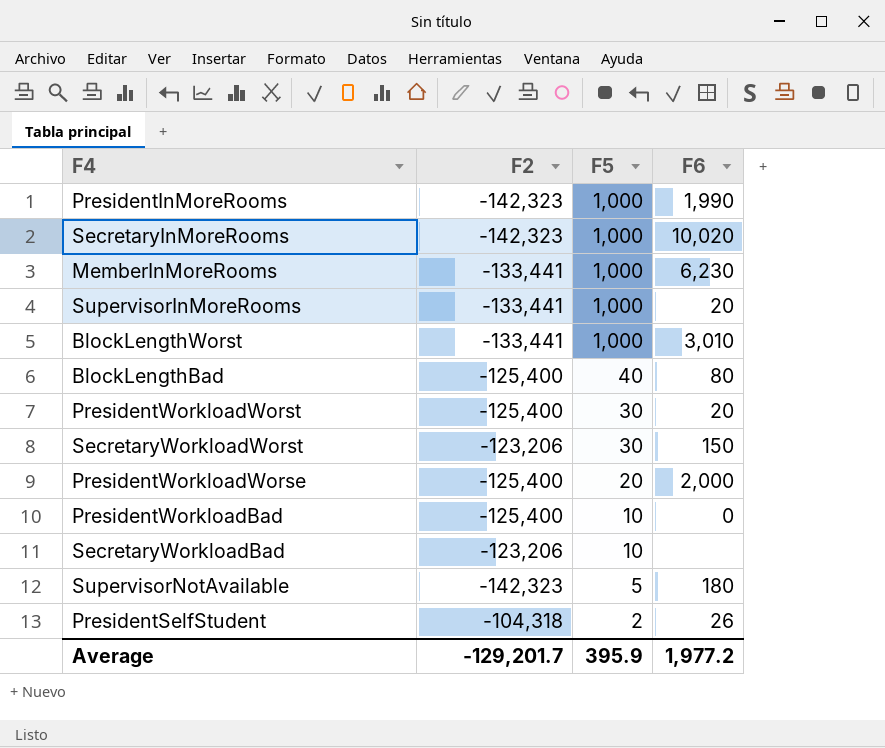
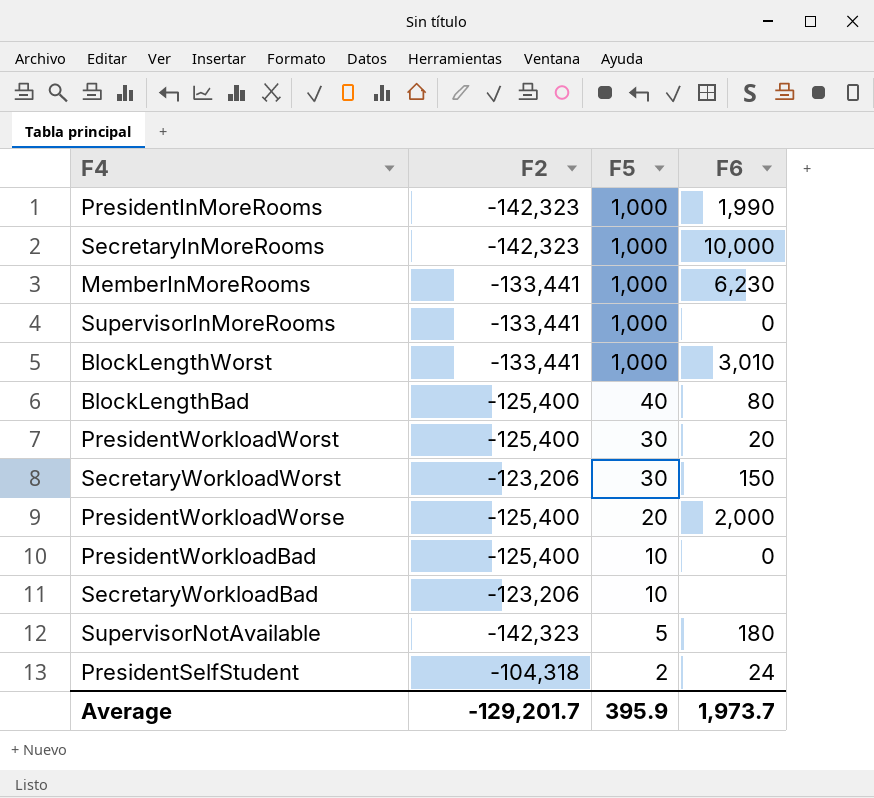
SecretaryInMoreRooms | F6: 10,020 -> 10,000
SupervisorInMoreRooms | F6: 20 -> 0
PresidentSelfStudent | F6: 26 -> 24
Average | F6: 1,977.2 -> 1,973.7

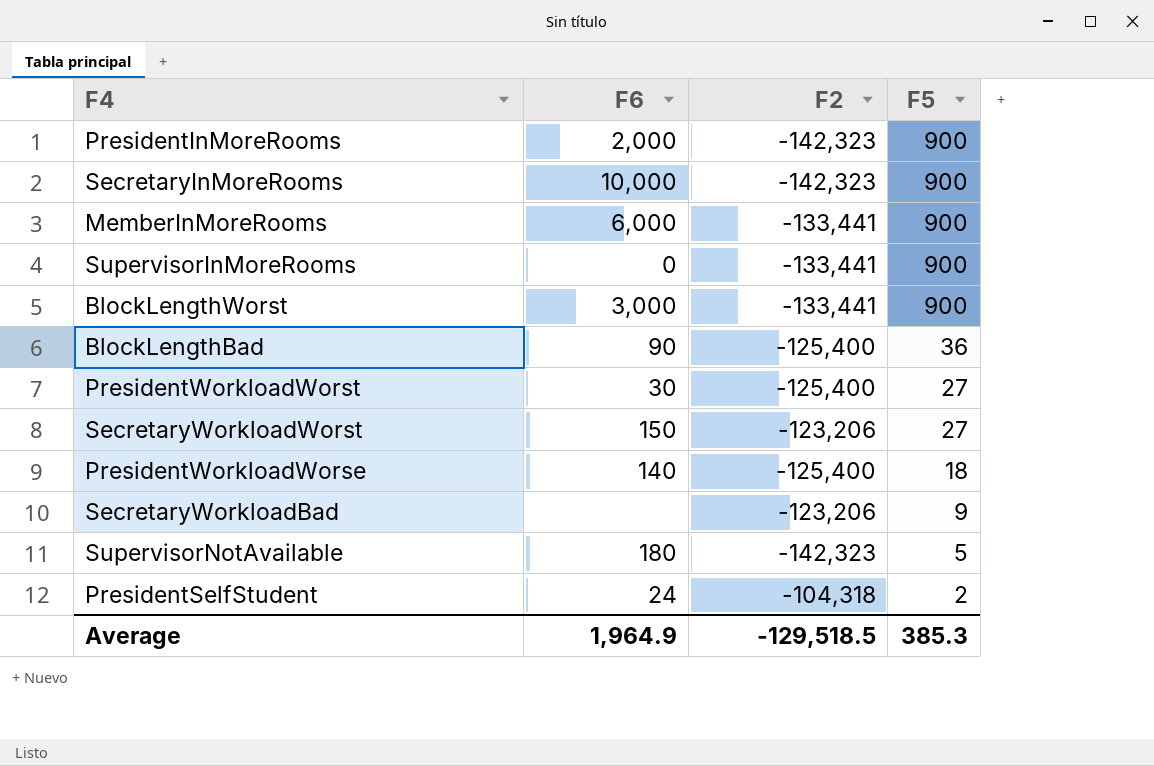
column F6 | position: 4 -> 2
row PresidentWorkloadBad: -125,400 | 10 | 0 -> none
PresidentInMoreRooms | F6: 1,990 -> 2,000
PresidentInMoreRooms | F5: 1,000 -> 900
SecretaryInMoreRooms | F5: 1,000 -> 900
MemberInMoreRooms | F6: 6,230 -> 6,000
MemberInMoreRooms | F5: 1,000 -> 900
SupervisorInMoreRooms | F5: 1,000 -> 900
BlockLengthWorst | F6: 3,010 -> 3,000
BlockLengthWorst | F5: 1,000 -> 900
BlockLengthBad | F6: 80 -> 90
BlockLengthBad | F5: 40 -> 36
PresidentWorkloadWorst | F6: 20 -> 30
PresidentWorkloadWorst | F5: 30 -> 27
SecretaryWorkloadWorst | F5: 30 -> 27
PresidentWorkloadWorse | F6: 2,000 -> 140
PresidentWorkloadWorse | F5: 20 -> 18
SecretaryWorkloadBad | F5: 10 -> 9
Average | F6: 1,973.7 -> 1,964.9
Average | F2: -129,201.7 -> -129,518.5
Average | F5: 395.9 -> 385.3

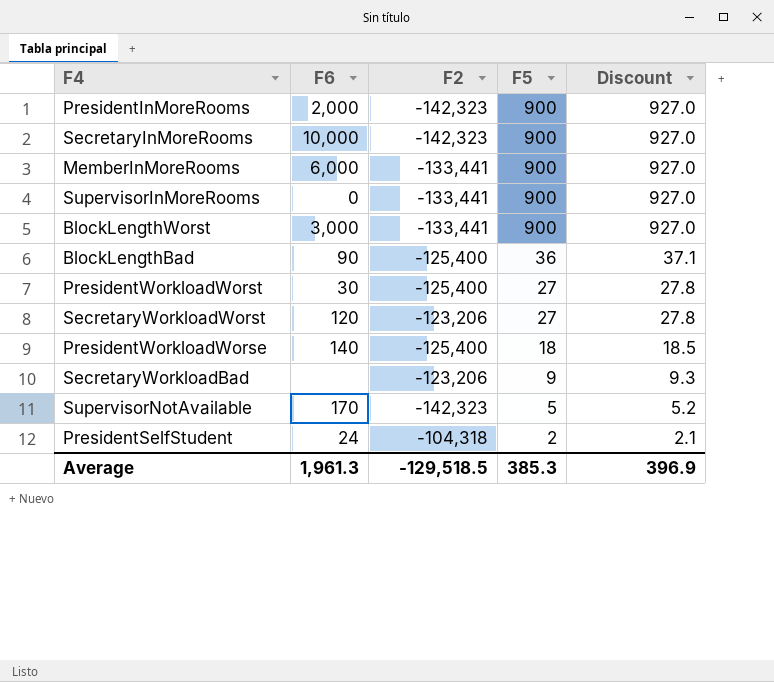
column Discount | formula: none -> [F5] * 1.03
SecretaryWorkloadWorst | F6: 150 -> 120
SupervisorNotAvailable | F6: 180 -> 170
Average | F6: 1,964.9 -> 1,961.3

